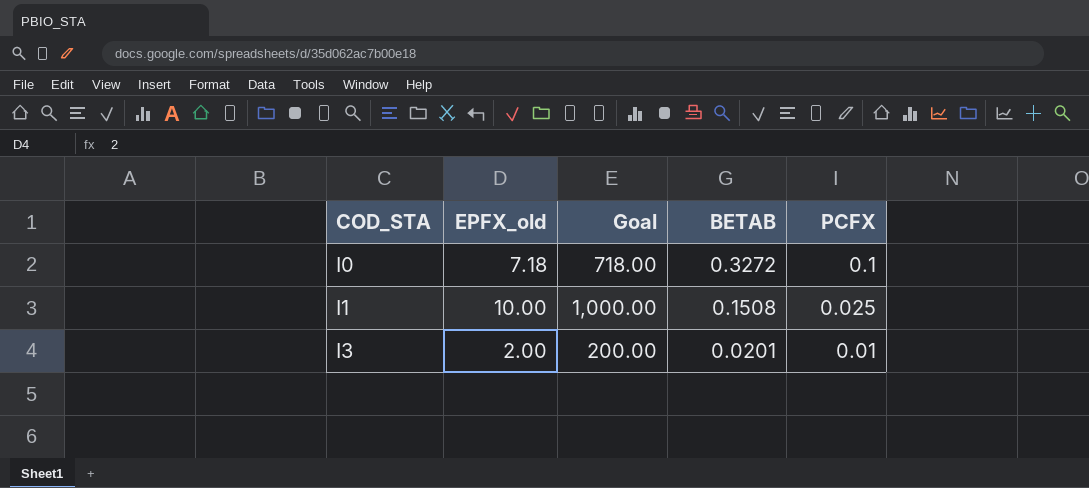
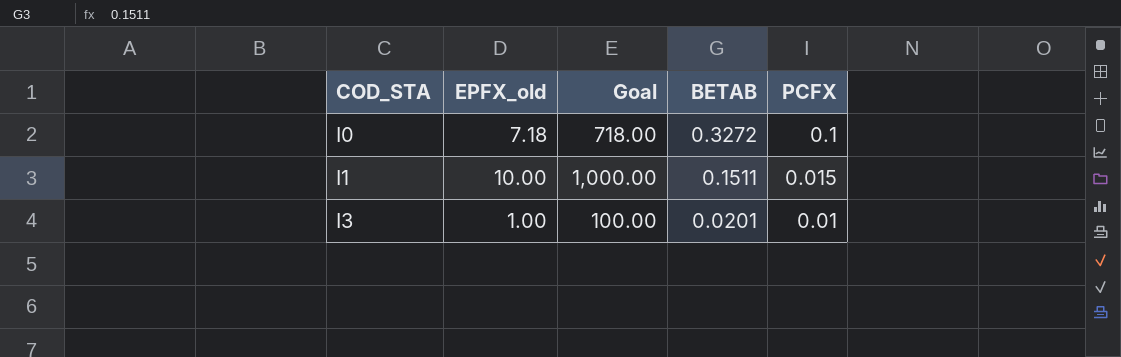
I1 | BETAB: 0.1508 -> 0.1511
I1 | PCFX: 0.025 -> 0.015
I3 | EPFX_old: 2.00 -> 1.00
I3 | Goal: 200.00 -> 100.00

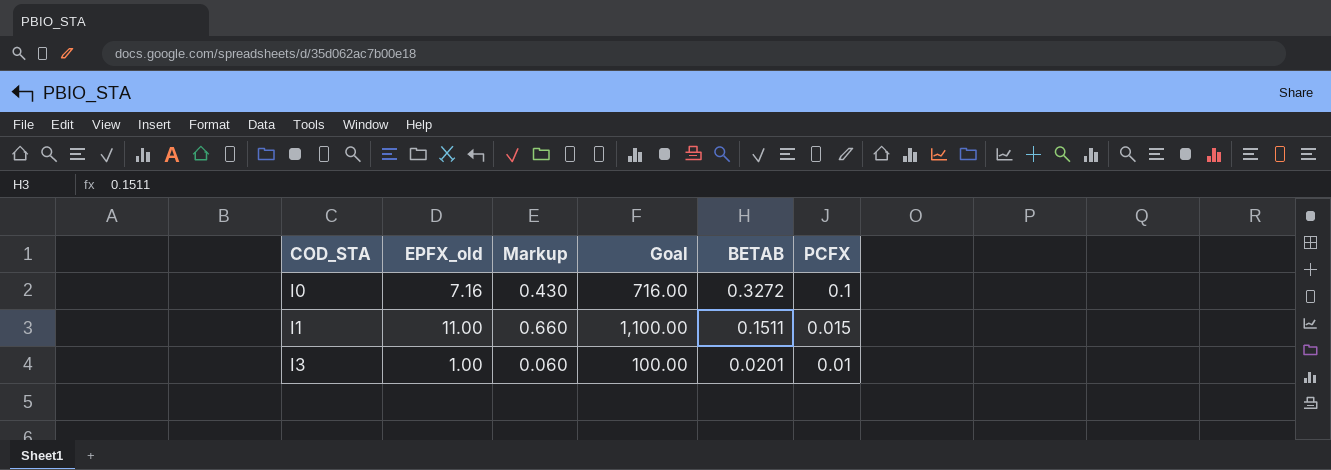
column Markup | formula: none -> [EPFX_old] * 0.06
I0 | EPFX_old: 7.18 -> 7.16
I0 | Goal: 718.00 -> 716.00
I1 | EPFX_old: 10.00 -> 11.00
I1 | Goal: 1,000.00 -> 1,100.00

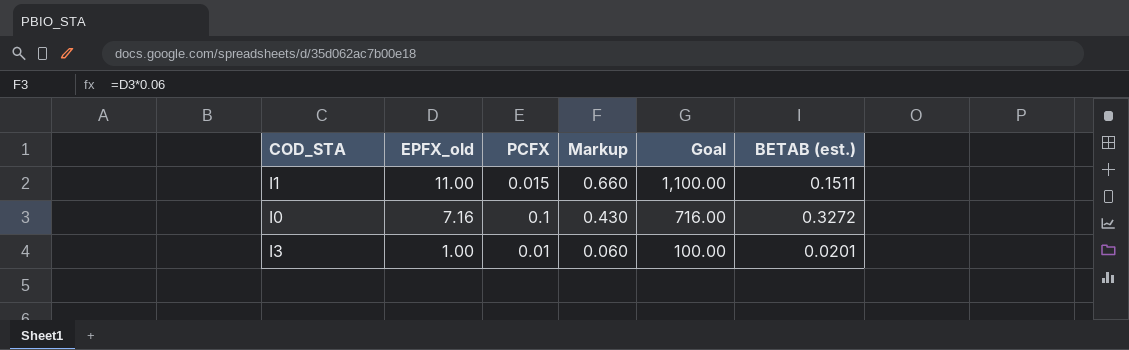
row order: COD_STA ascending -> EPFX_old descending
column PCFX | position: 6 -> 3
column name: BETAB -> BETAB (est.)

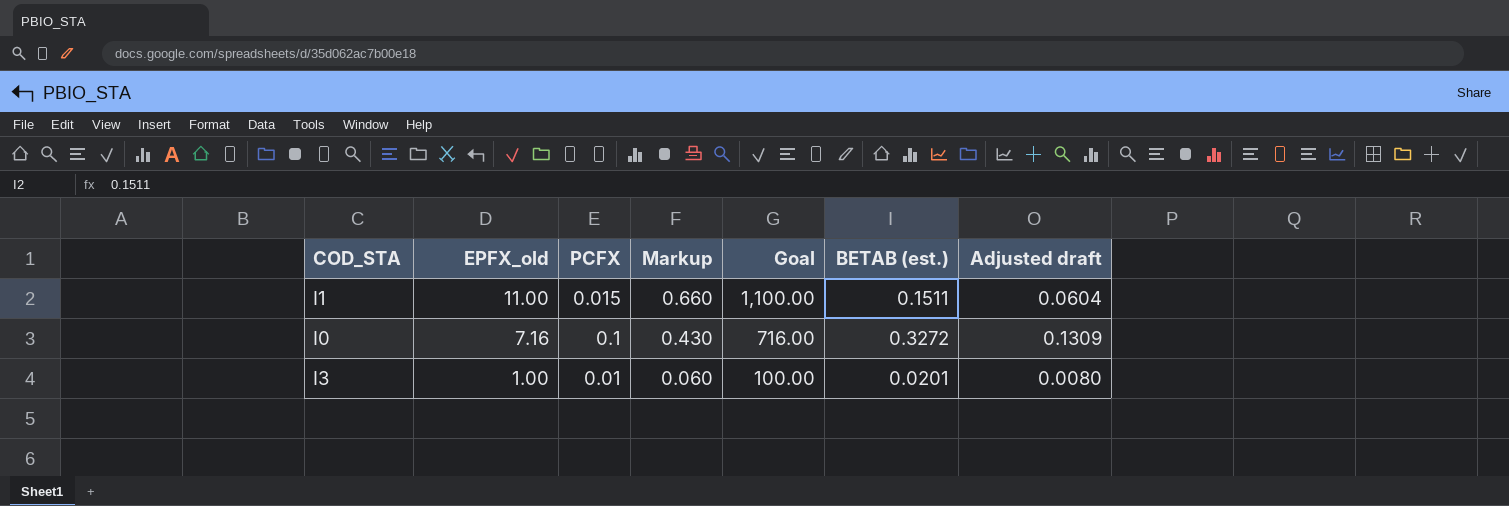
column Adjusted draft | formula: none -> [BETAB (est.)] * 0.4

